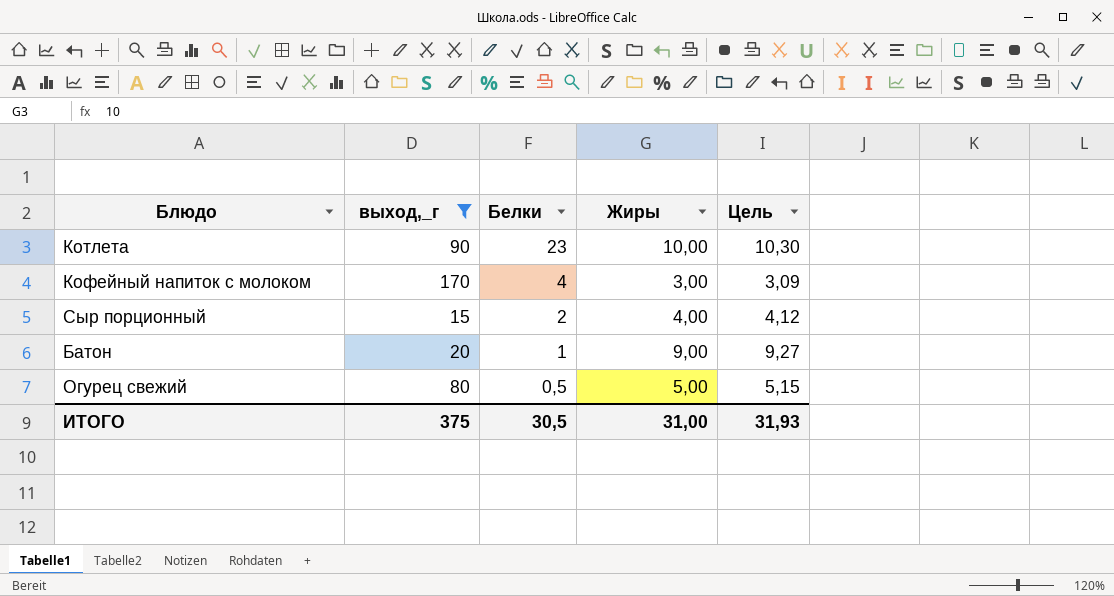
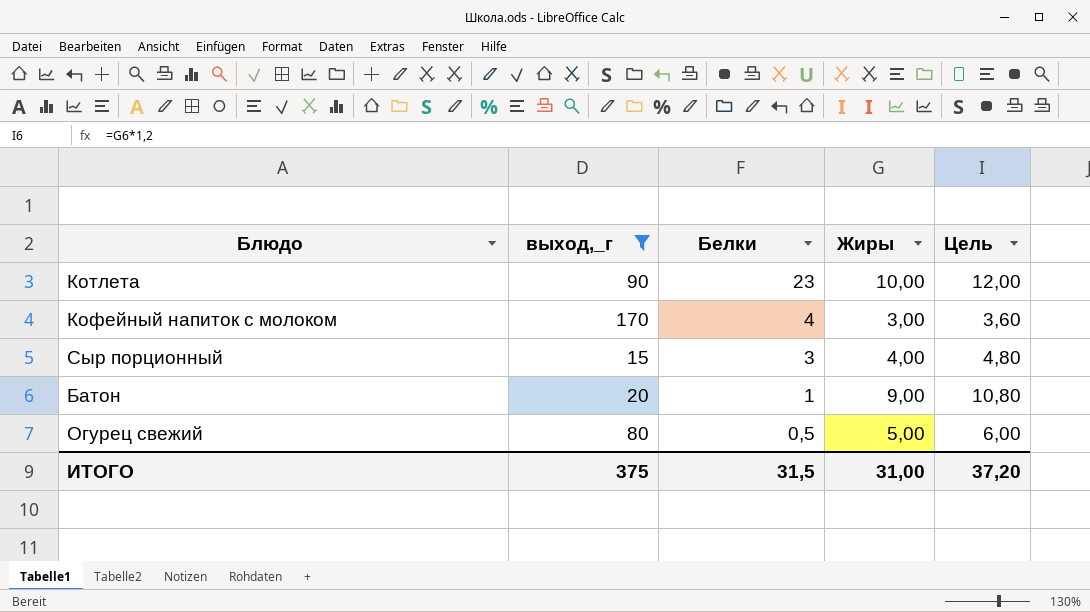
column Цель | formula: [Жиры] * 1,03 -> [Жиры] * 1,2
Сыр порционный | Белки: 2 -> 3
ИТОГО | Белки: 30,5 -> 31,5
ИТОГО | Цель: 31,93 -> 37,20

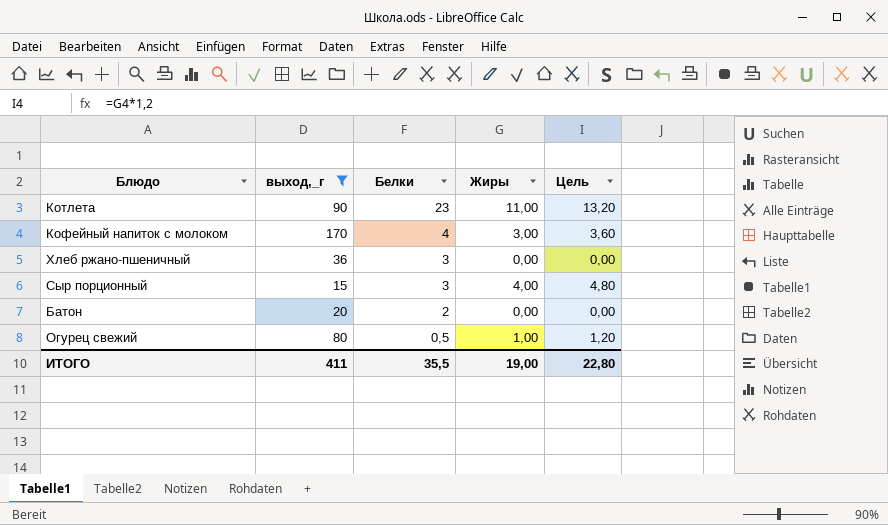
Котлета | Жиры: 10,00 -> 11,00
Котлета | Цель: 12,00 -> 13,20
row Хлеб ржано-пшеничный: none -> 36 | 3 | 0,00 | 0,00
Батон | Белки: 1 -> 2
Батон | Жиры: 9,00 -> 0,00
Батон | Цель: 10,80 -> 0,00
Огурец свежий | Жиры: 5,00 -> 1,00
Огурец свежий | Цель: 6,00 -> 1,20
ИТОГО | выход,_г: 375 -> 411
ИТОГО | Белки: 31,5 -> 35,5
ИТОГО | Жиры: 31,00 -> 19,00
ИТОГО | Цель: 37,20 -> 22,80

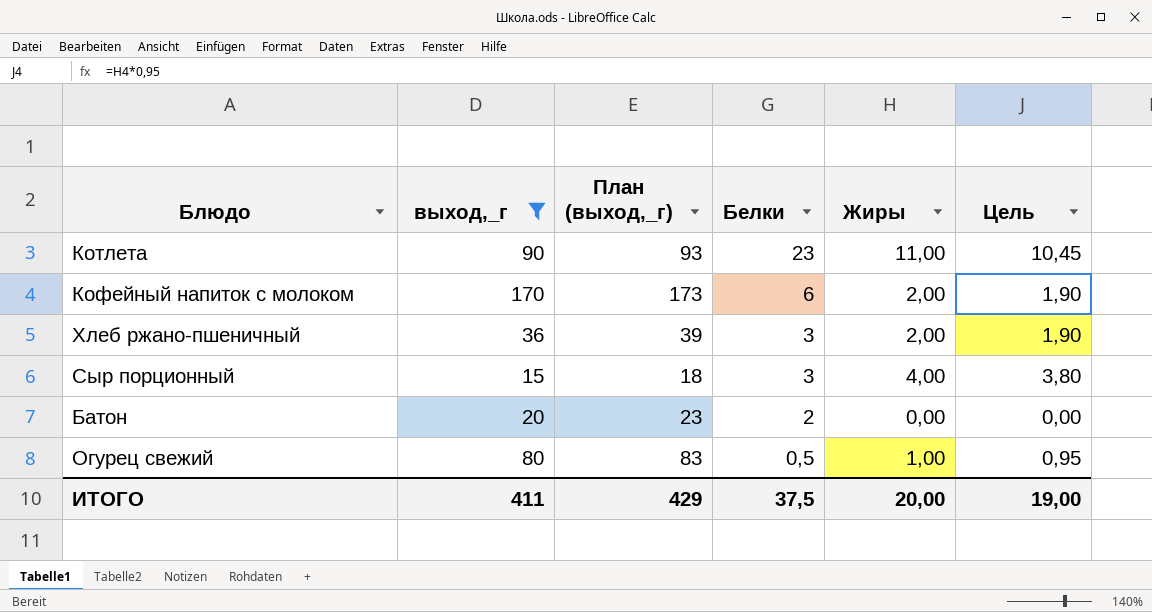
column План (выход,_г) | formula: none -> [выход,_г] + 3
column Цель | formula: [Жиры] * 1,2 -> [Жиры] * 0,95
Кофейный напиток с молоком | Белки: 4 -> 6
Кофейный напиток с молоком | Жиры: 3,00 -> 2,00
Хлеб ржано-пшеничный | Жиры: 0,00 -> 2,00
ИТОГО | Белки: 35,5 -> 37,5
ИТОГО | Жиры: 19,00 -> 20,00
ИТОГО | Цель: 22,80 -> 19,00

